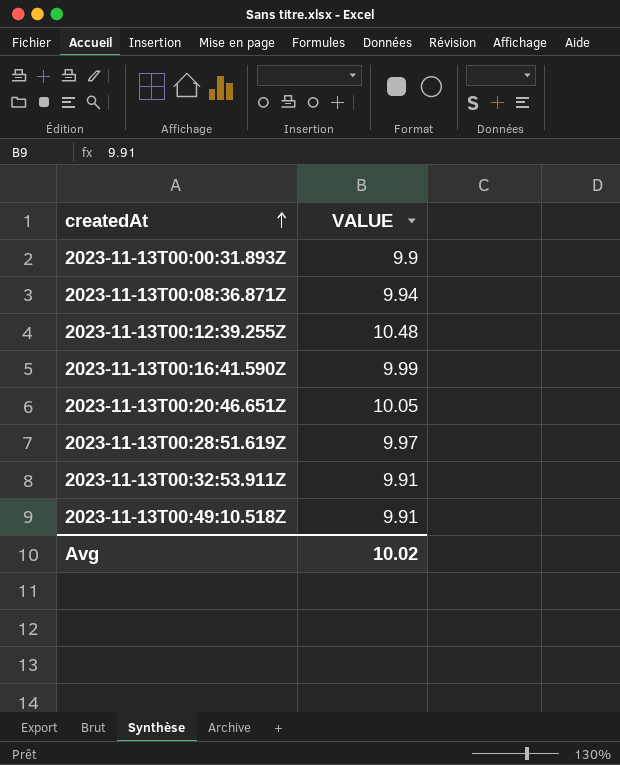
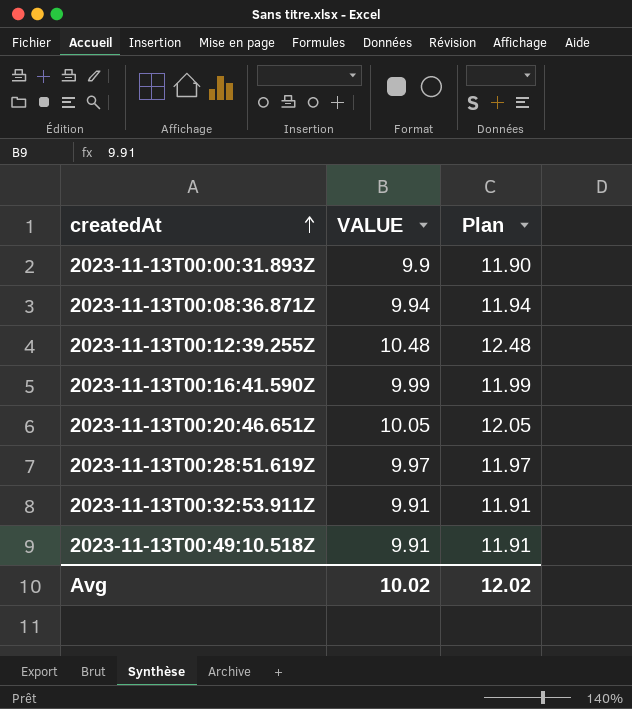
column Plan | formula: none -> [VALUE] + 2

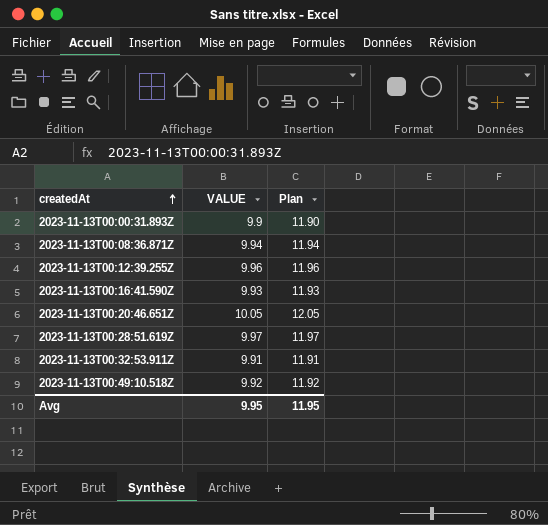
2023-11-13T00:12:39.255Z | VALUE: 10.48 -> 9.96
2023-11-13T00:12:39.255Z | Plan: 12.48 -> 11.96
2023-11-13T00:16:41.590Z | VALUE: 9.99 -> 9.93
2023-11-13T00:16:41.590Z | Plan: 11.99 -> 11.93
2023-11-13T00:49:10.518Z | VALUE: 9.91 -> 9.92
2023-11-13T00:49:10.518Z | Plan: 11.91 -> 11.92
Avg | VALUE: 10.02 -> 9.95
Avg | Plan: 12.02 -> 11.95

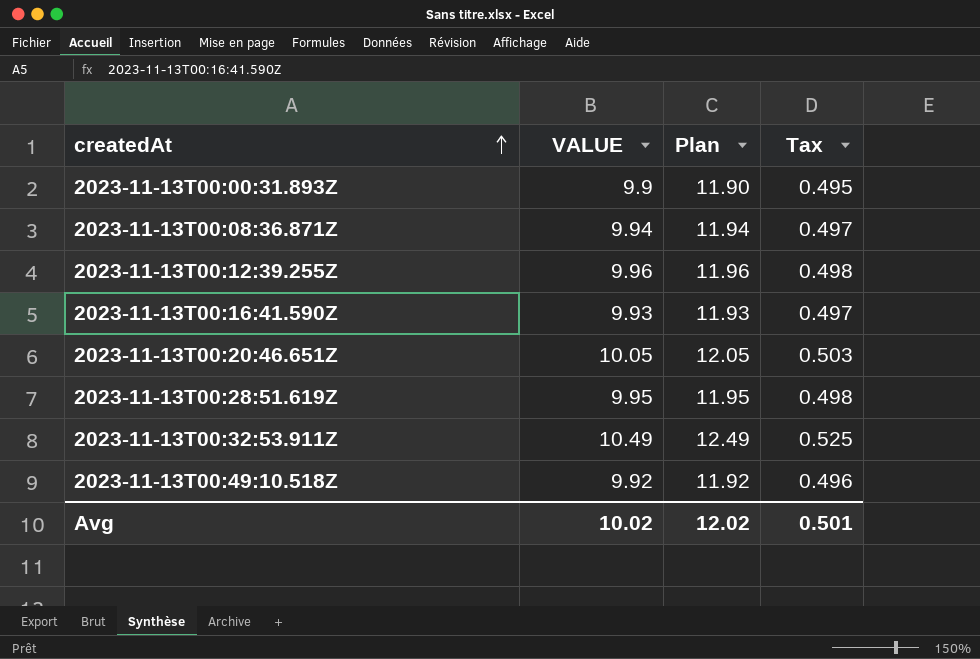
column Tax | formula: none -> [VALUE] * 0.05
2023-11-13T00:28:51.619Z | VALUE: 9.97 -> 9.95
2023-11-13T00:28:51.619Z | Plan: 11.97 -> 11.95
2023-11-13T00:32:53.911Z | VALUE: 9.91 -> 10.49
2023-11-13T00:32:53.911Z | Plan: 11.91 -> 12.49
Avg | VALUE: 9.95 -> 10.02
Avg | Plan: 11.95 -> 12.02

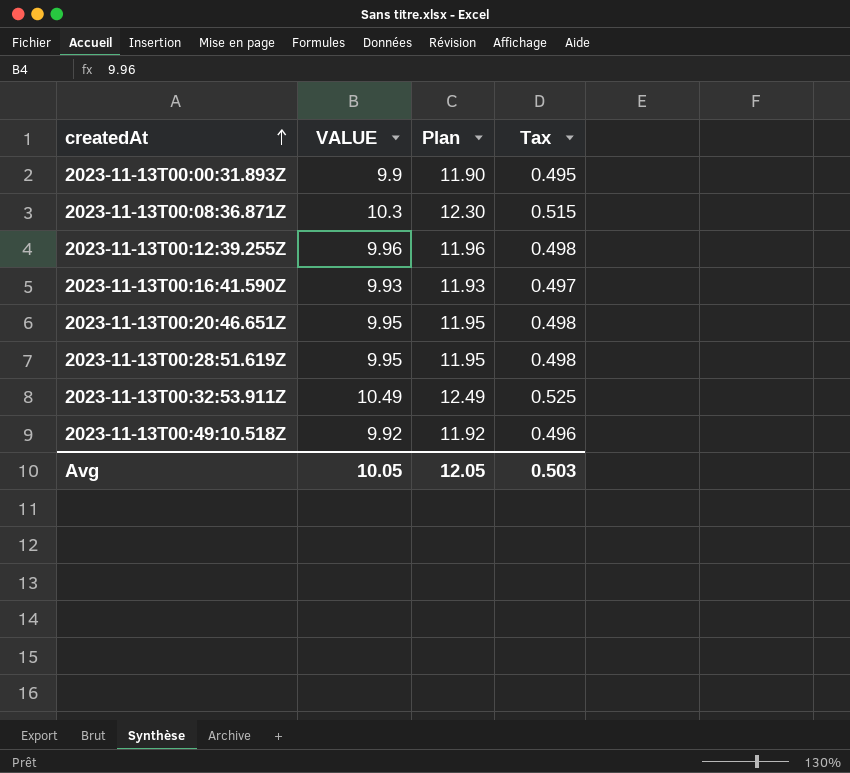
2023-11-13T00:08:36.871Z | VALUE: 9.94 -> 10.3
2023-11-13T00:08:36.871Z | Plan: 11.94 -> 12.30
2023-11-13T00:08:36.871Z | Tax: 0.497 -> 0.515
2023-11-13T00:20:46.651Z | VALUE: 10.05 -> 9.95
2023-11-13T00:20:46.651Z | Plan: 12.05 -> 11.95
2023-11-13T00:20:46.651Z | Tax: 0.503 -> 0.498
Avg | VALUE: 10.02 -> 10.05
Avg | Plan: 12.02 -> 12.05
Avg | Tax: 0.501 -> 0.503

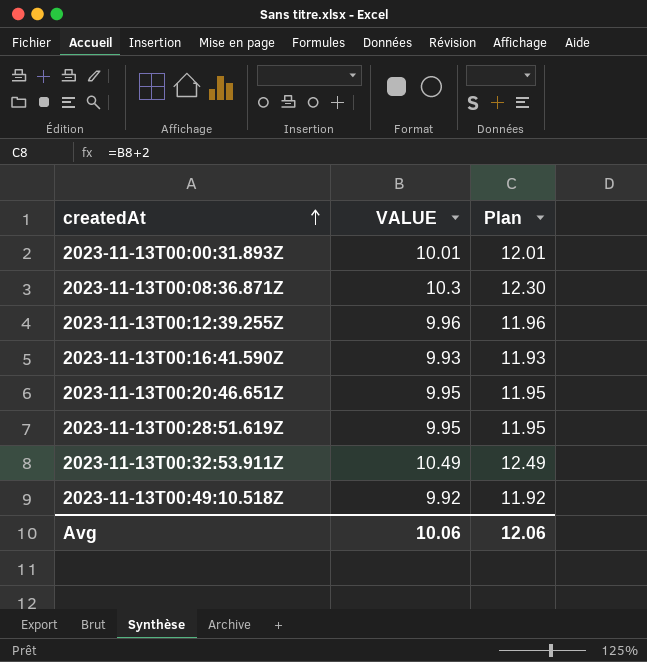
column Tax | formula: [VALUE] * 0.05 -> none
2023-11-13T00:00:31.893Z | VALUE: 9.9 -> 10.01
2023-11-13T00:00:31.893Z | Plan: 11.90 -> 12.01
Avg | VALUE: 10.05 -> 10.06
Avg | Plan: 12.05 -> 12.06

